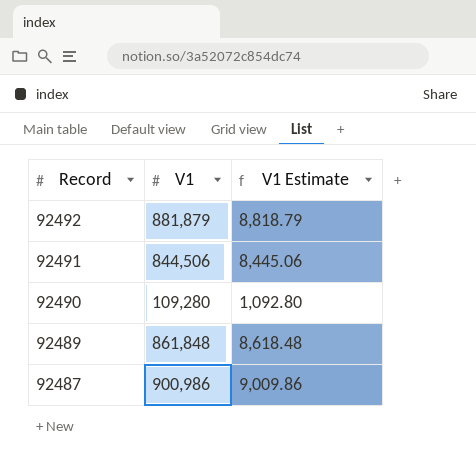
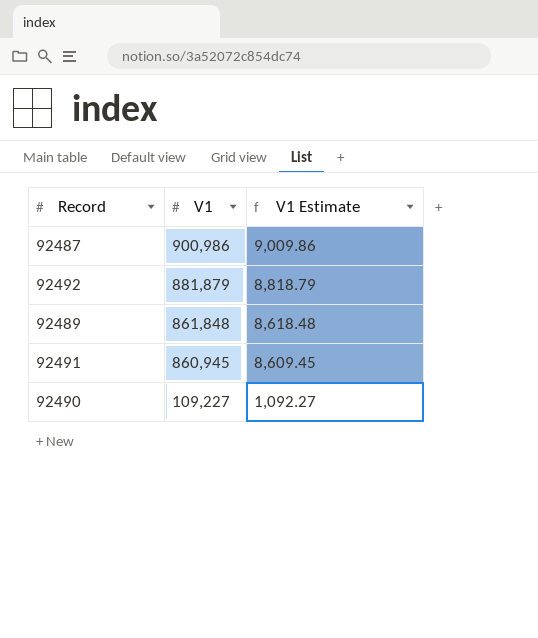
row order: Record descending -> V1 descending
92491 | V1: 844,506 -> 860,945
92491 | V1 Estimate: 8,445.06 -> 8,609.45
92490 | V1: 109,280 -> 109,227
92490 | V1 Estimate: 1,092.80 -> 1,092.27

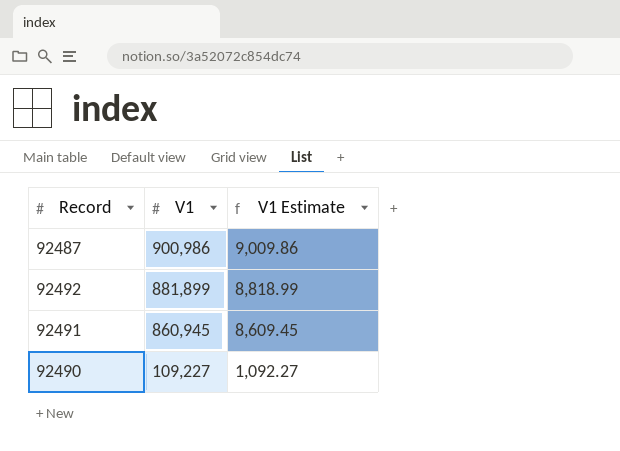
row 92489: 861,848 | 8,618.48 -> none
92492 | V1: 881,879 -> 881,899
92492 | V1 Estimate: 8,818.79 -> 8,818.99

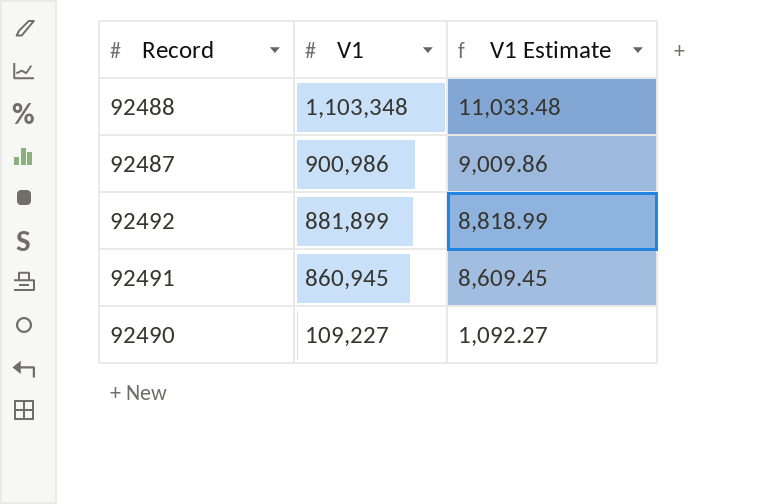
row 92488: none -> 1,103,348 | 11,033.48

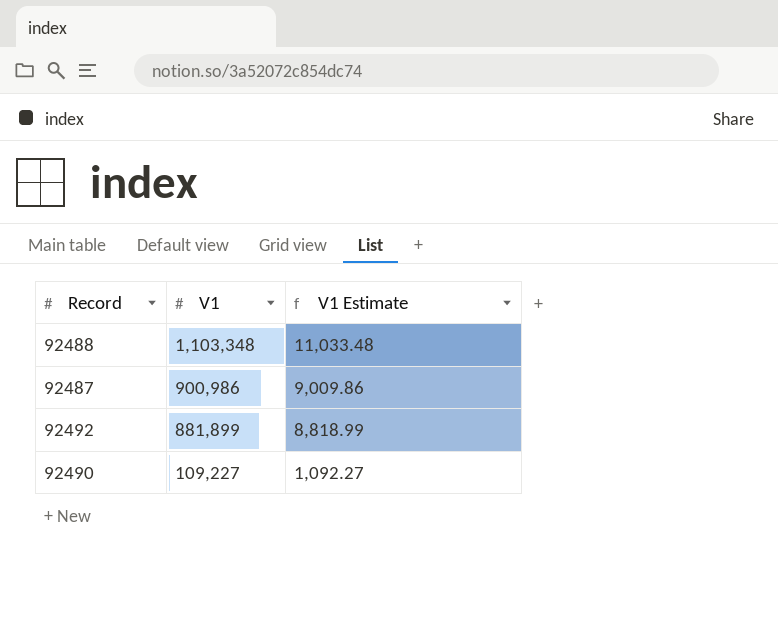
row 92491: 860,945 | 8,609.45 -> none

